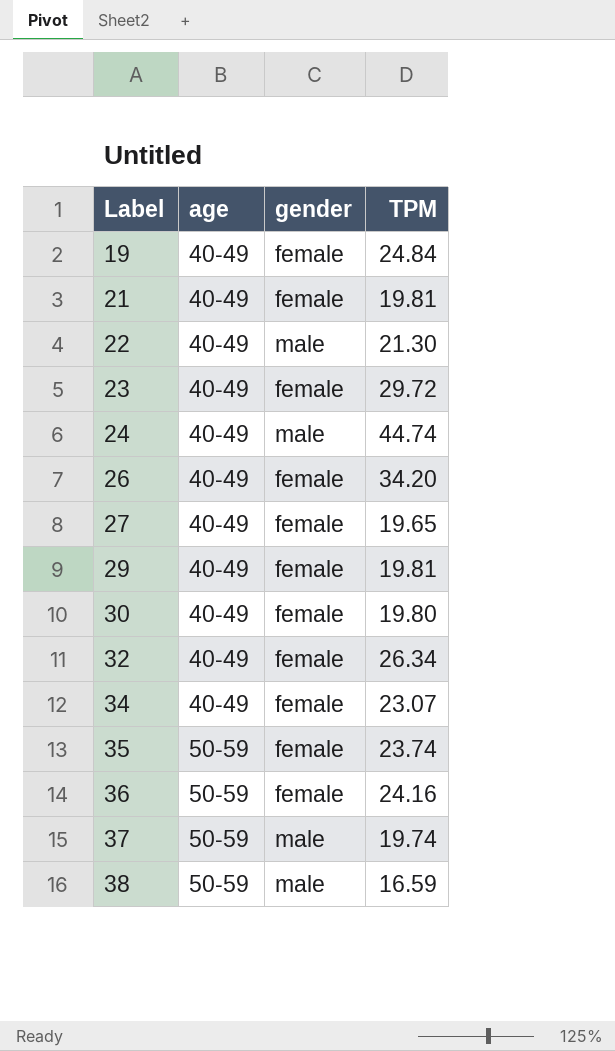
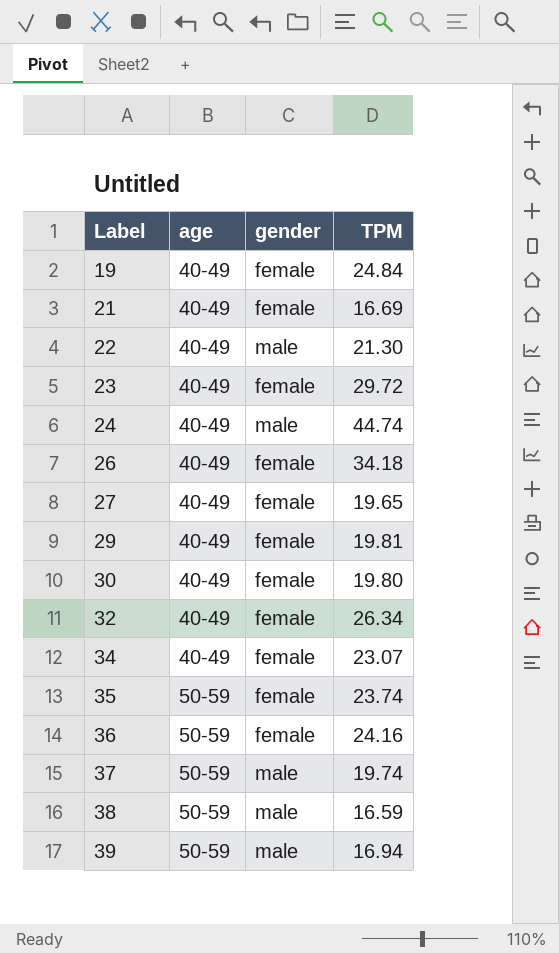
21 | TPM: 19.81 -> 16.69
26 | TPM: 34.20 -> 34.18
row 39: none -> 50-59 | male | 16.94

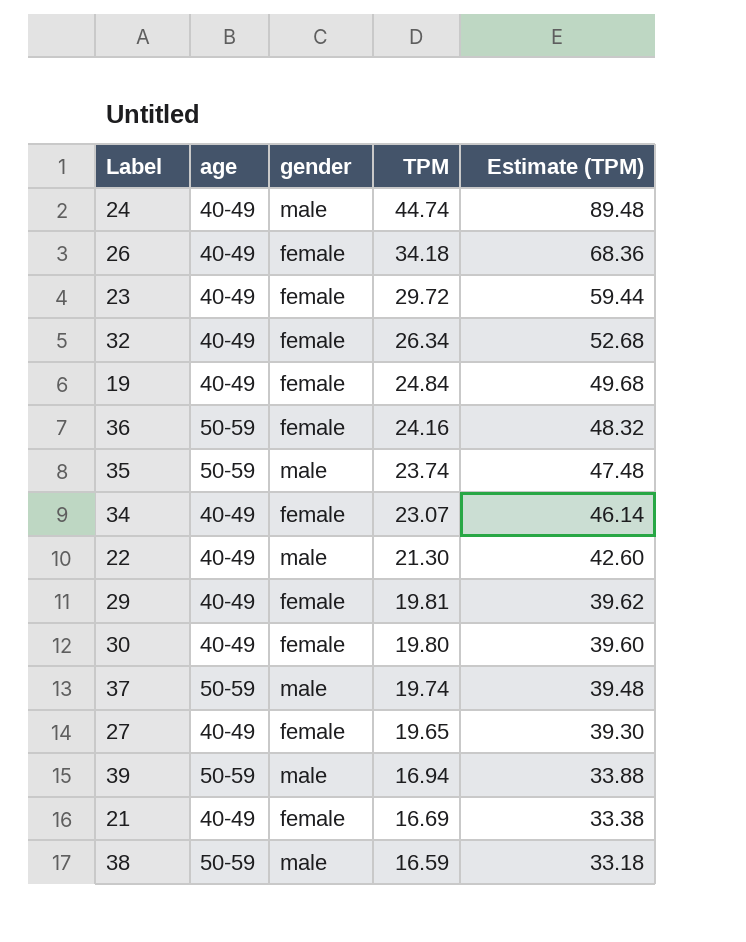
row order: Label ascending -> TPM descending
column Estimate (TPM) | formula: none -> [TPM] * 2
35 | gender: female -> male

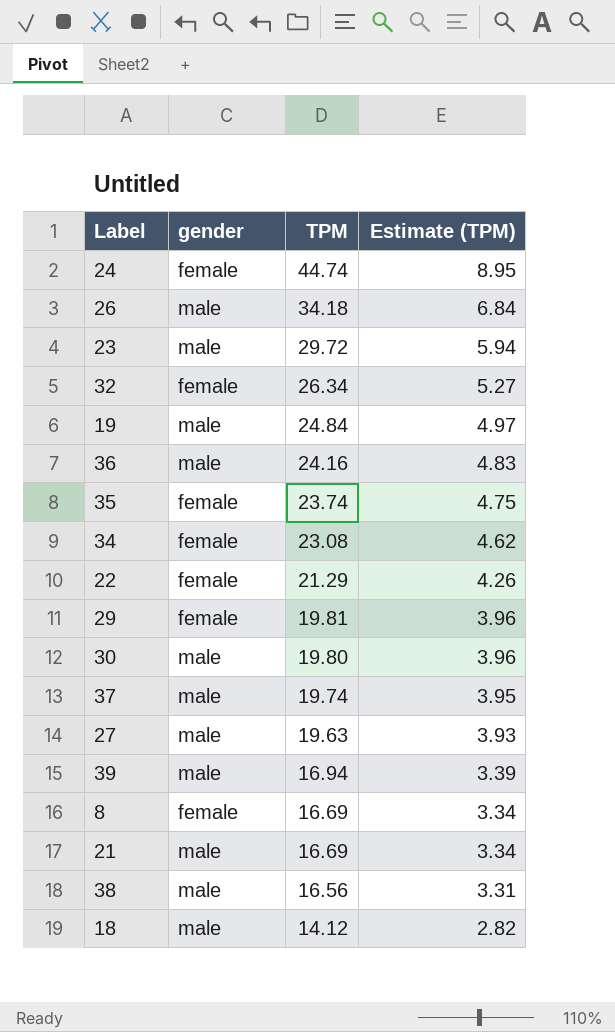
column age | position: 2 -> none
column Estimate (TPM) | formula: [TPM] * 2 -> [TPM] * 0.2
24 | gender: male -> female
26 | gender: female -> male
23 | gender: female -> male
19 | gender: female -> male
36 | gender: female -> male
35 | gender: male -> female
34 | TPM: 23.07 -> 23.08
22 | gender: male -> female
22 | TPM: 21.30 -> 21.29
30 | gender: female -> male
27 | gender: female -> male
27 | TPM: 19.65 -> 19.63
row 8: none -> female | 16.69 | 3.34
21 | gender: female -> male
38 | TPM: 16.59 -> 16.56
row 18: none -> male | 14.12 | 2.82

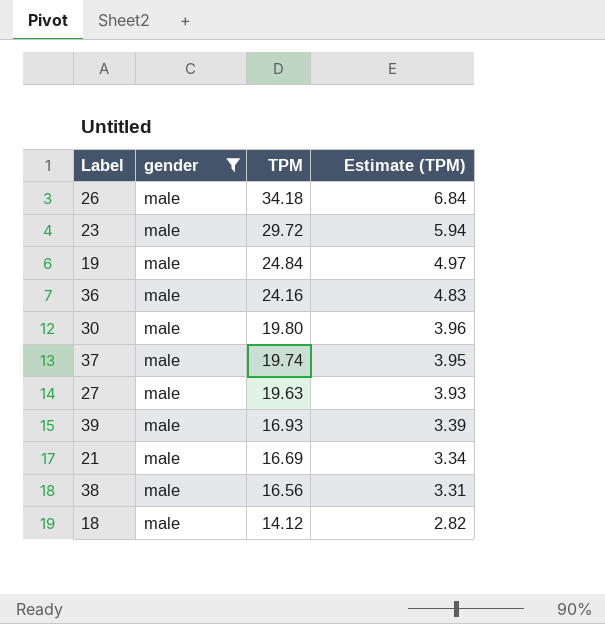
filter: none -> gender = male
39 | TPM: 16.94 -> 16.93

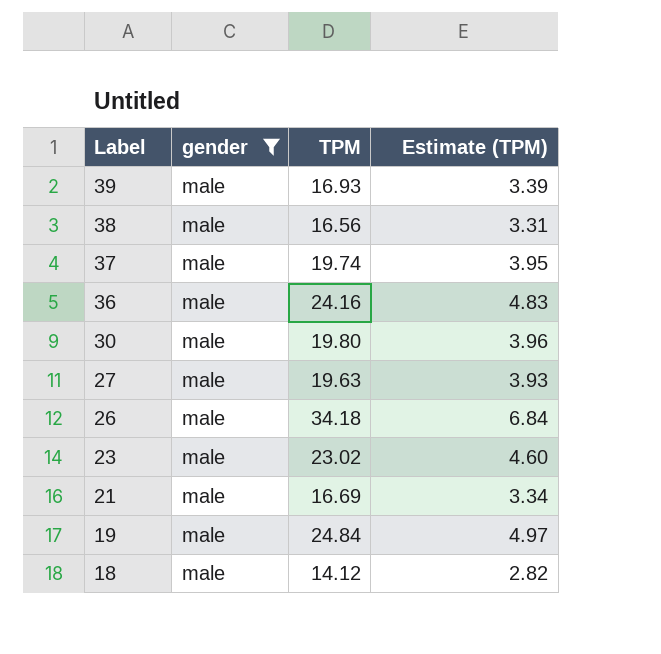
row order: TPM descending -> Label descending
23 | TPM: 29.72 -> 23.02
23 | Estimate (TPM): 5.94 -> 4.60

